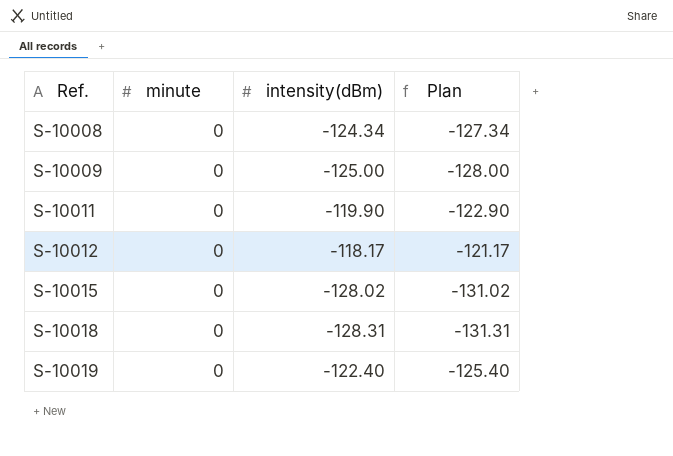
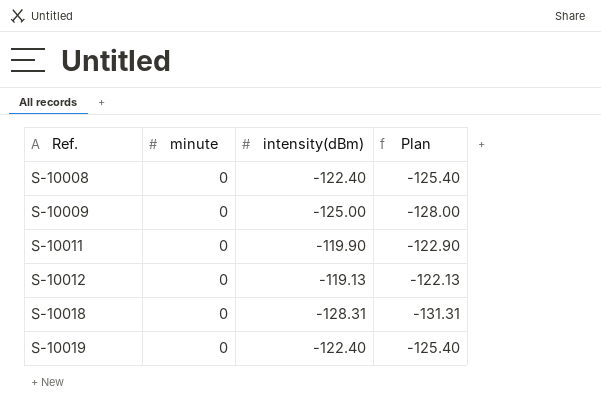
row S-10015: 0 | -128.02 | -131.02 -> none
S-10008 | intensity(dBm): -124.34 -> -122.40
S-10008 | Plan: -127.34 -> -125.40
S-10012 | intensity(dBm): -118.17 -> -119.13
S-10012 | Plan: -121.17 -> -122.13

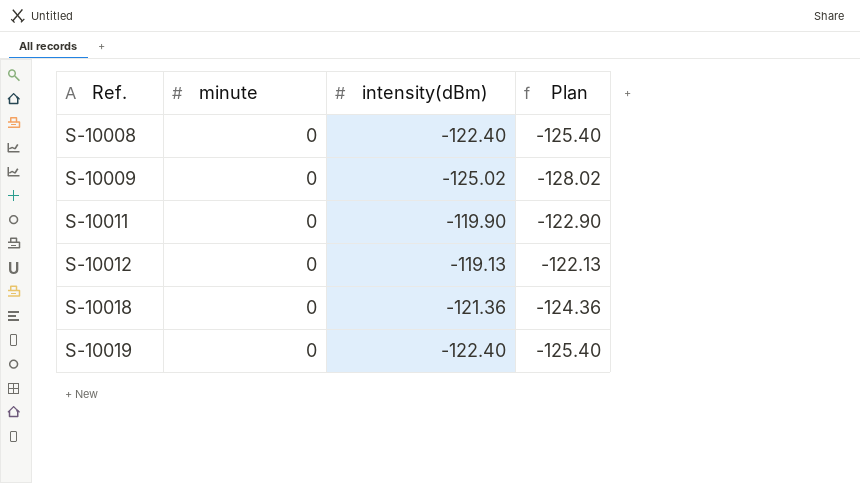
S-10009 | intensity(dBm): -125.00 -> -125.02
S-10009 | Plan: -128.00 -> -128.02
S-10018 | intensity(dBm): -128.31 -> -121.36
S-10018 | Plan: -131.31 -> -124.36

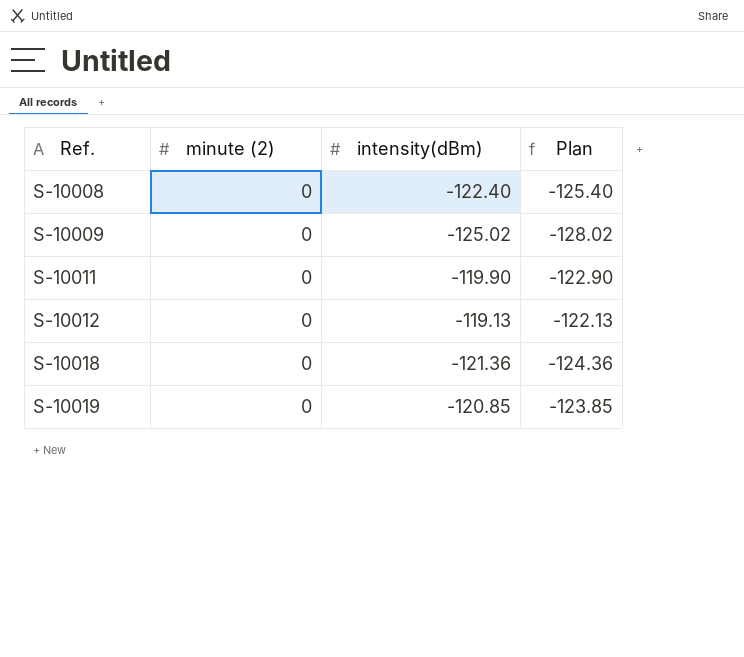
column name: minute -> minute (2)
S-10019 | intensity(dBm): -122.40 -> -120.85
S-10019 | Plan: -125.40 -> -123.85

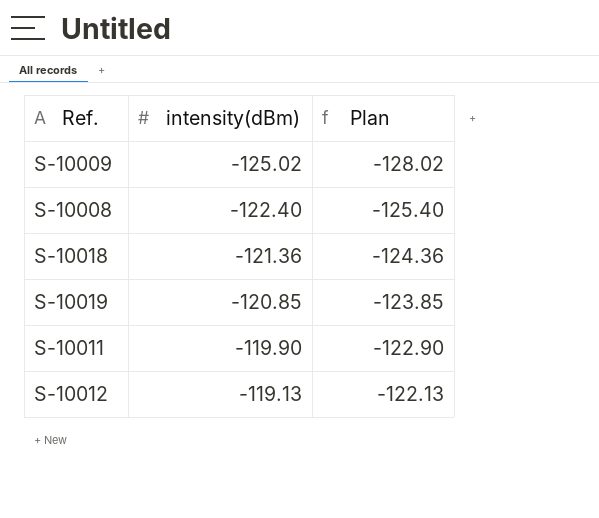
row order: Ref. ascending -> intensity(dBm) ascending
column minute (2) | position: 2 -> none

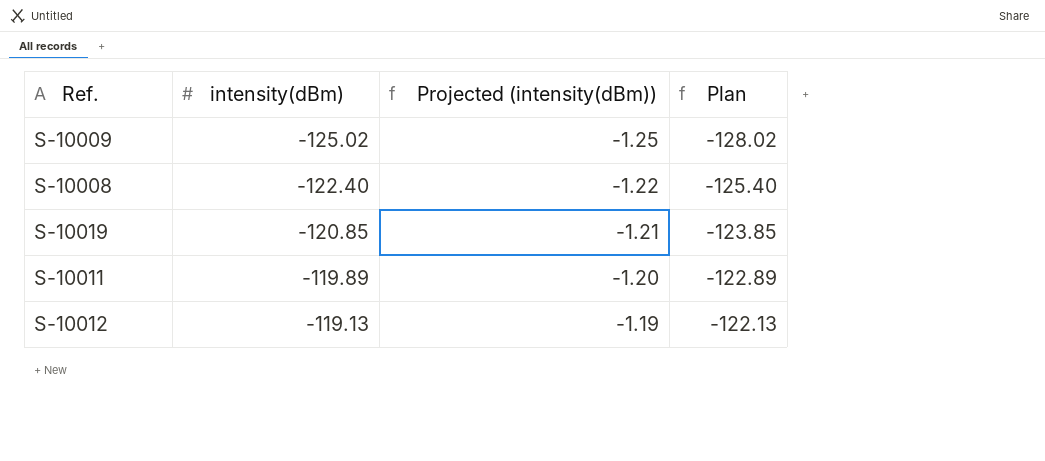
column Projected (intensity(dBm)) | formula: none -> [intensity(dBm)] * 0.01
row S-10018: -121.36 | -124.36 -> none
S-10011 | intensity(dBm): -119.90 -> -119.89
S-10011 | Plan: -122.90 -> -122.89

